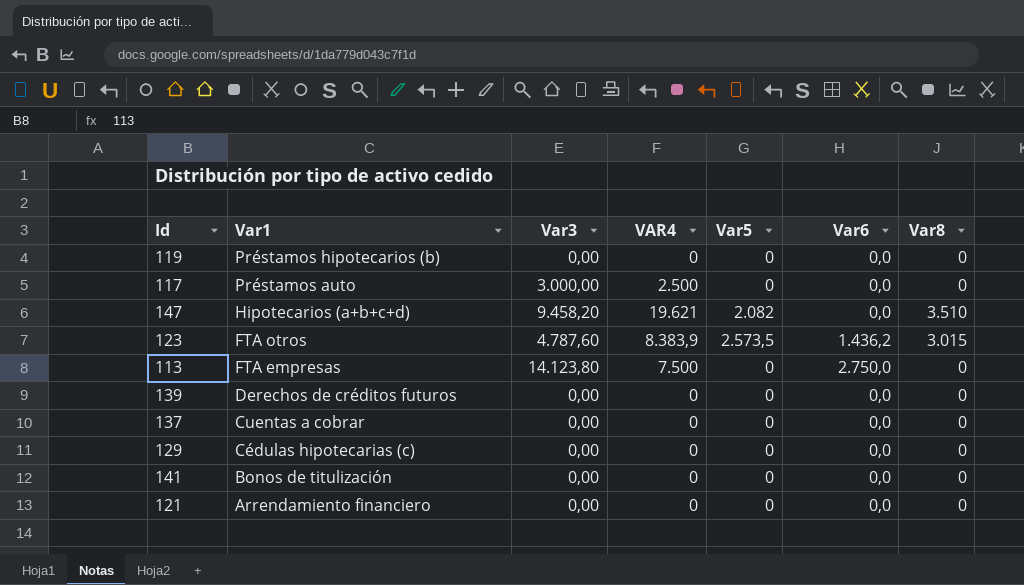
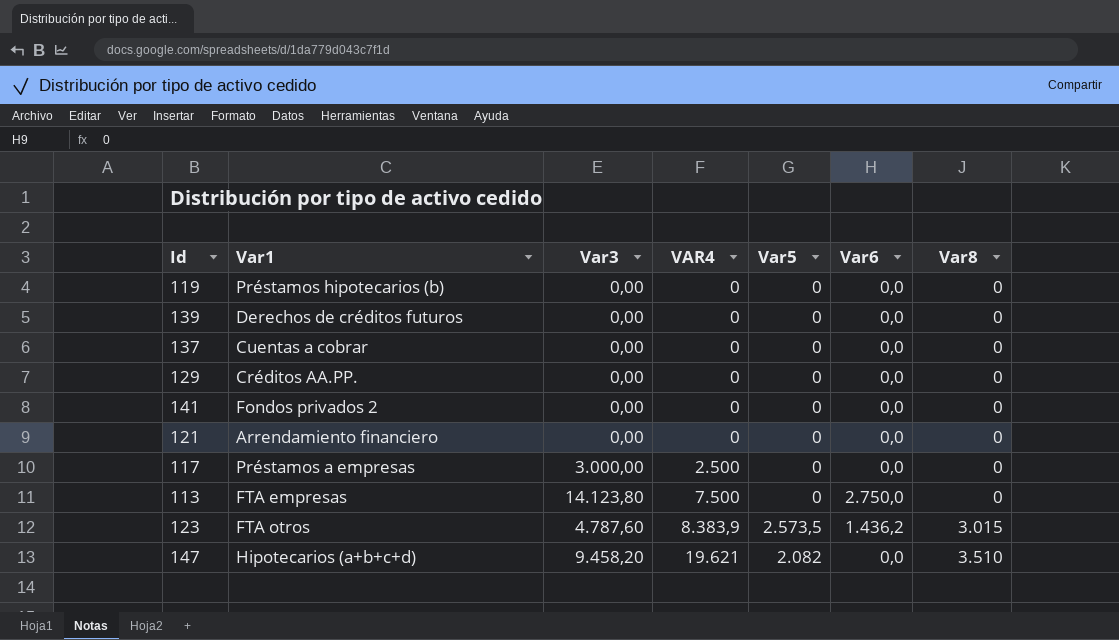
row order: Var1 descending -> VAR4 ascending
129 | Var1: Cédulas hipotecarias (c) -> Créditos AA.PP.
141 | Var1: Bonos de titulización -> Fondos privados 2
117 | Var1: Préstamos auto -> Préstamos a empresas

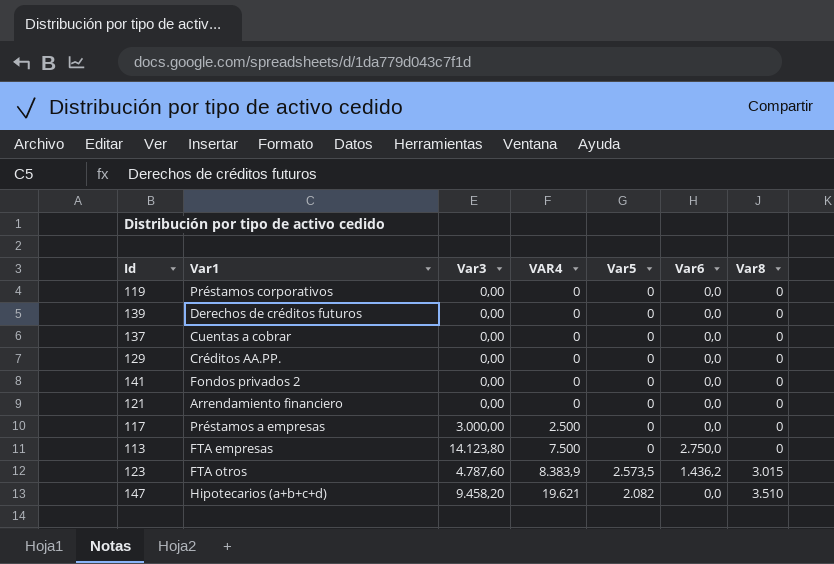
119 | Var1: Préstamos hipotecarios (b) -> Préstamos corporativos

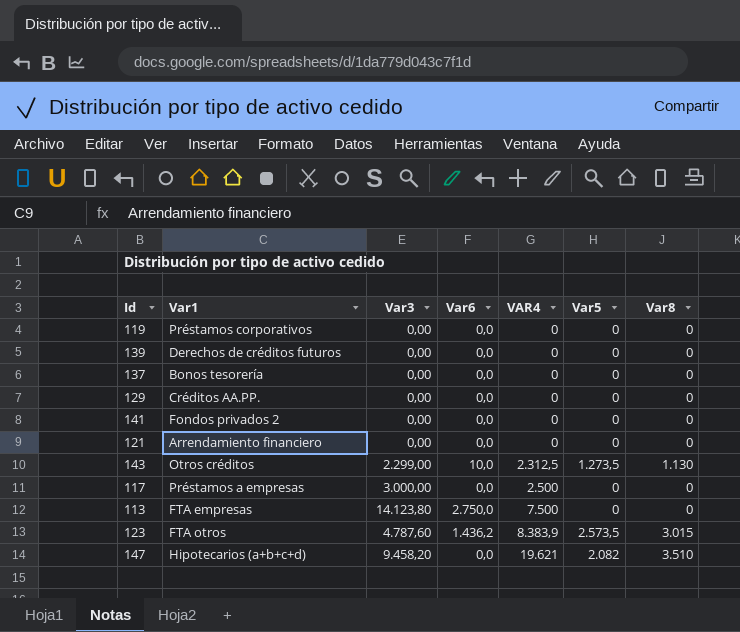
column Var6 | position: 6 -> 4
137 | Var1: Cuentas a cobrar -> Bonos tesorería
row 143: none -> Otros créditos | 2.299,00 | 10,0 | 2.312,5 | 1.273,5 | 1.130

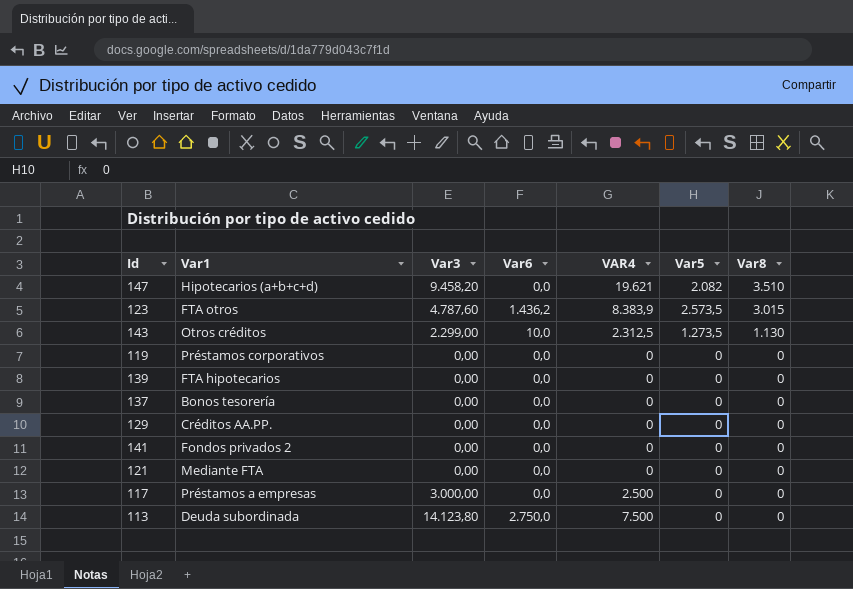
row order: VAR4 ascending -> Var8 descending
139 | Var1: Derechos de créditos futuros -> FTA hipotecarios
121 | Var1: Arrendamiento financiero -> Mediante FTA
113 | Var1: FTA empresas -> Deuda subordinada

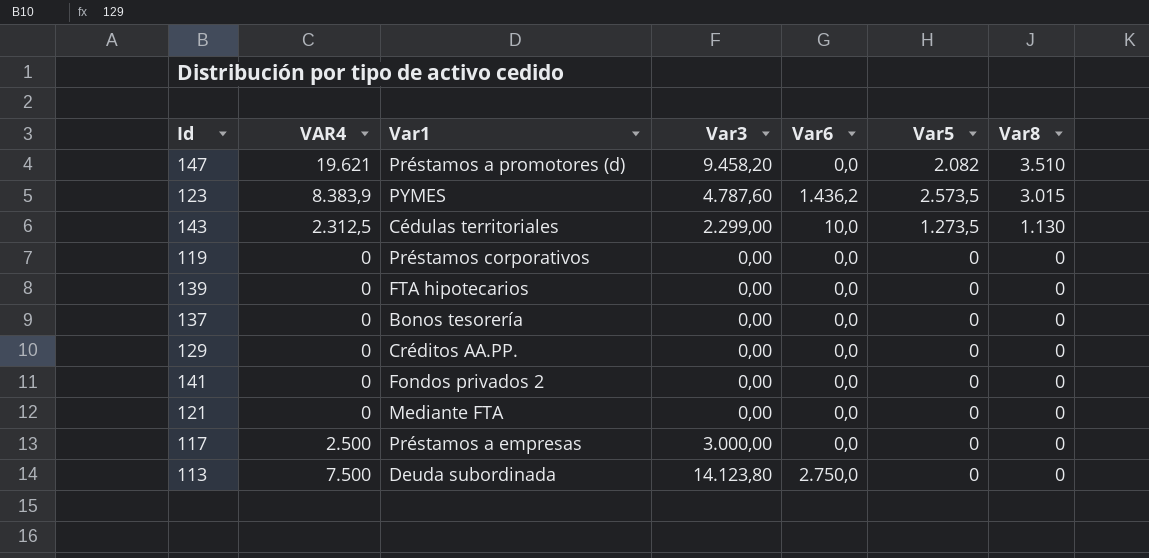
column VAR4 | position: 5 -> 2
147 | Var1: Hipotecarios (a+b+c+d) -> Préstamos a promotores (d)
123 | Var1: FTA otros -> PYMES
143 | Var1: Otros créditos -> Cédulas territoriales

